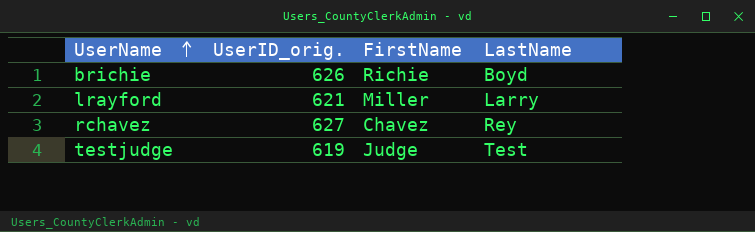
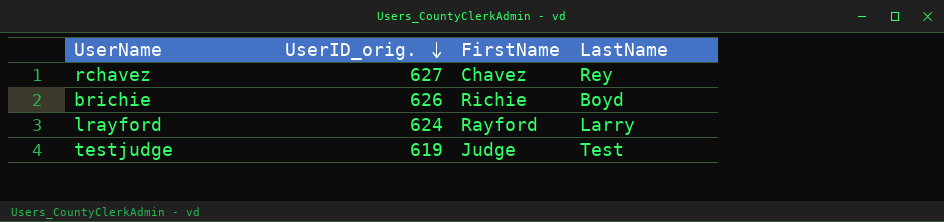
row order: UserName ascending -> UserID_orig. descending
lrayford | UserID_orig.: 621 -> 624
lrayford | FirstName: Miller -> Rayford

